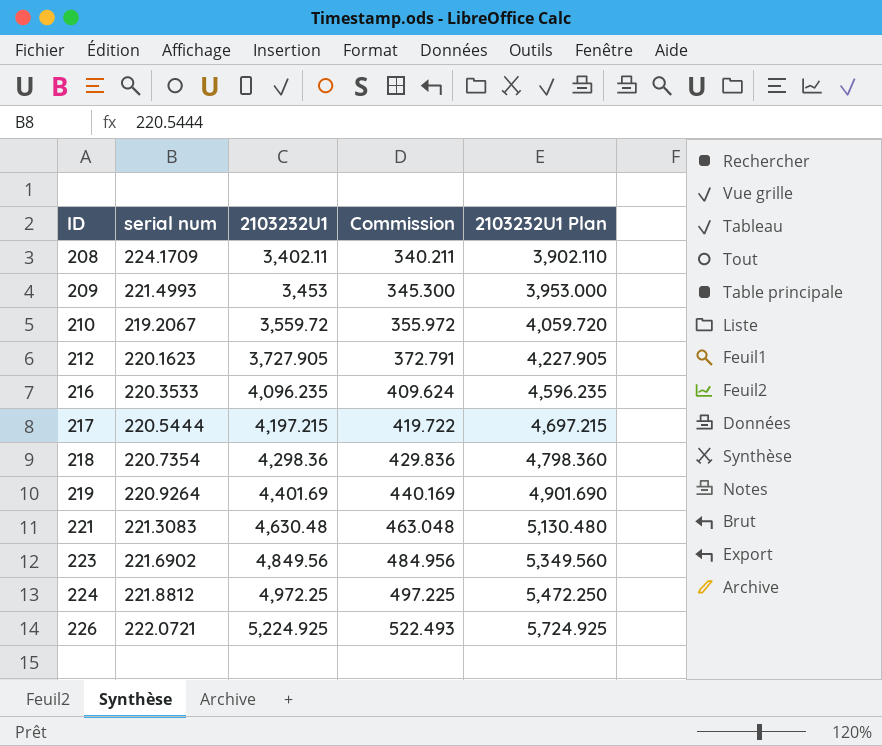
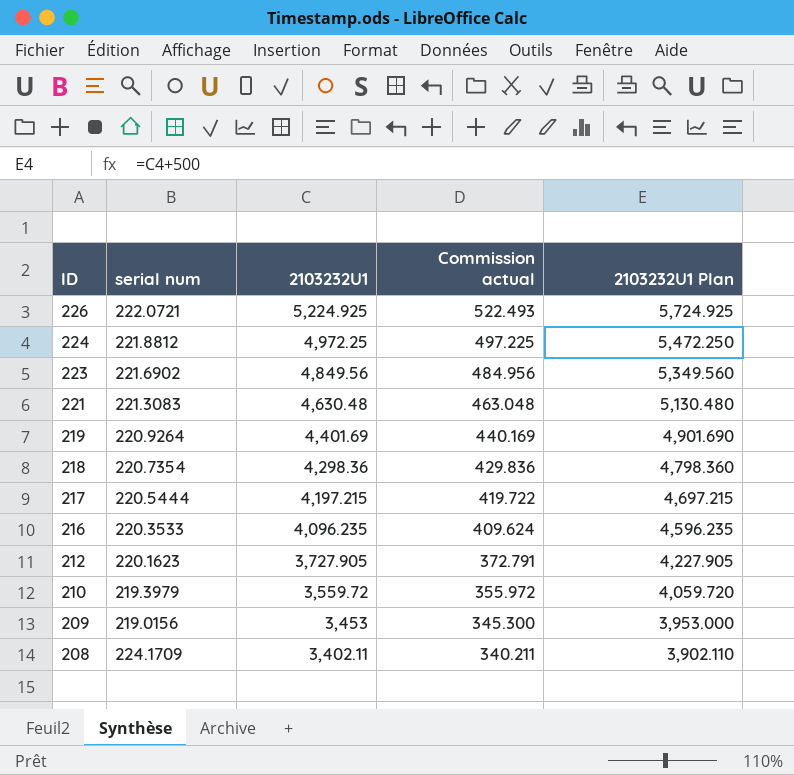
row order: ID ascending -> ID descending
column name: Commission -> Commission actual
210 | serial num: 219.2067 -> 219.3979
209 | serial num: 221.4993 -> 219.0156

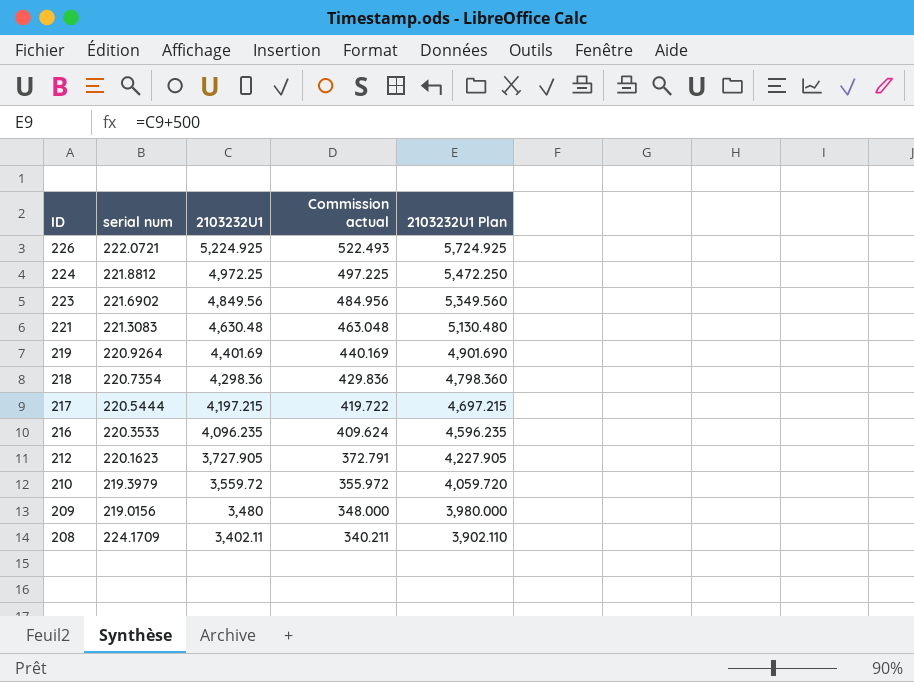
209 | 2103232U1: 3,453 -> 3,480
209 | Commission actual: 345.300 -> 348.000
209 | 2103232U1 Plan: 3,953.000 -> 3,980.000

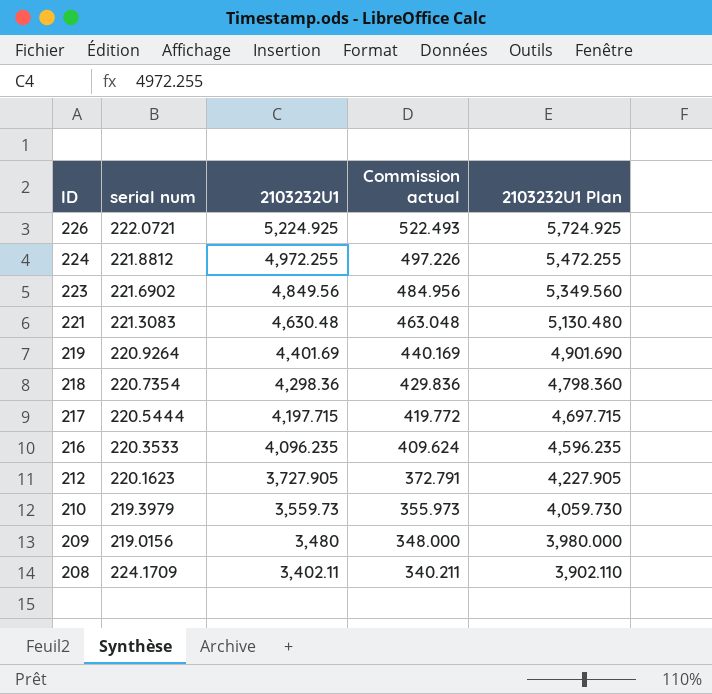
224 | 2103232U1: 4,972.25 -> 4,972.255
224 | Commission actual: 497.225 -> 497.226
224 | 2103232U1 Plan: 5,472.250 -> 5,472.255
217 | 2103232U1: 4,197.215 -> 4,197.715
217 | Commission actual: 419.722 -> 419.772
217 | 2103232U1 Plan: 4,697.215 -> 4,697.715
210 | 2103232U1: 3,559.72 -> 3,559.73
210 | Commission actual: 355.972 -> 355.973
210 | 2103232U1 Plan: 4,059.720 -> 4,059.730

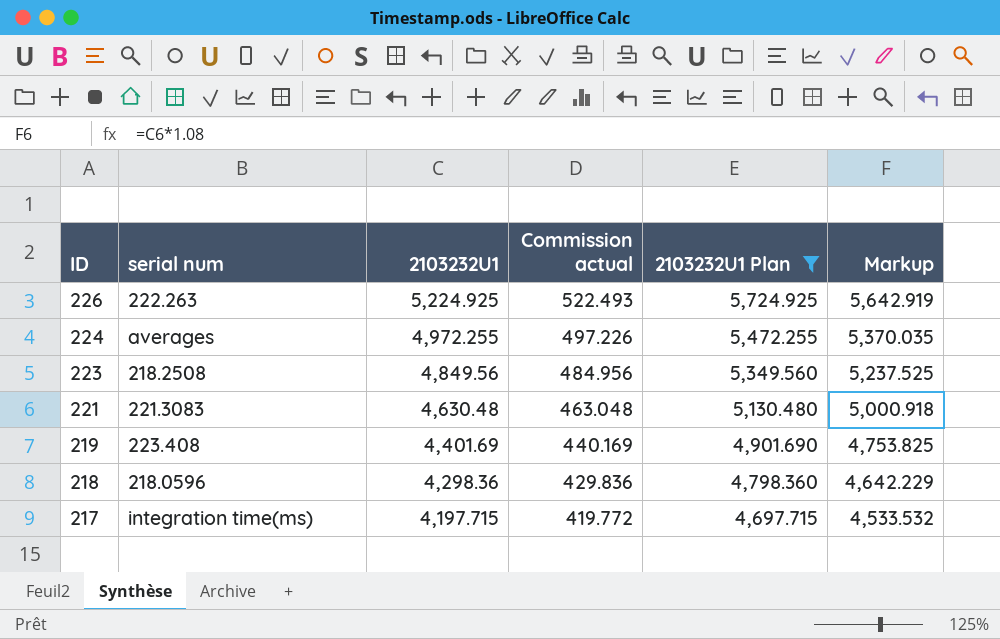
filter: none -> 2103232U1 Plan >= 4,697.715
column Markup | formula: none -> [2103232U1] * 1.08
226 | serial num: 222.0721 -> 222.263
224 | serial num: 221.8812 -> averages
223 | serial num: 221.6902 -> 218.2508
219 | serial num: 220.9264 -> 223.408
218 | serial num: 220.7354 -> 218.0596
217 | serial num: 220.5444 -> integration time(ms)

